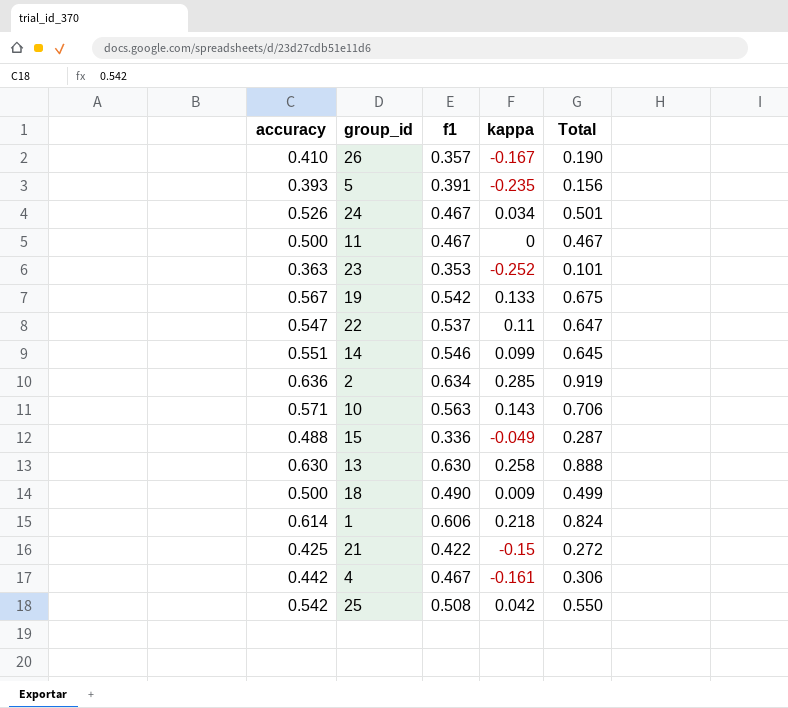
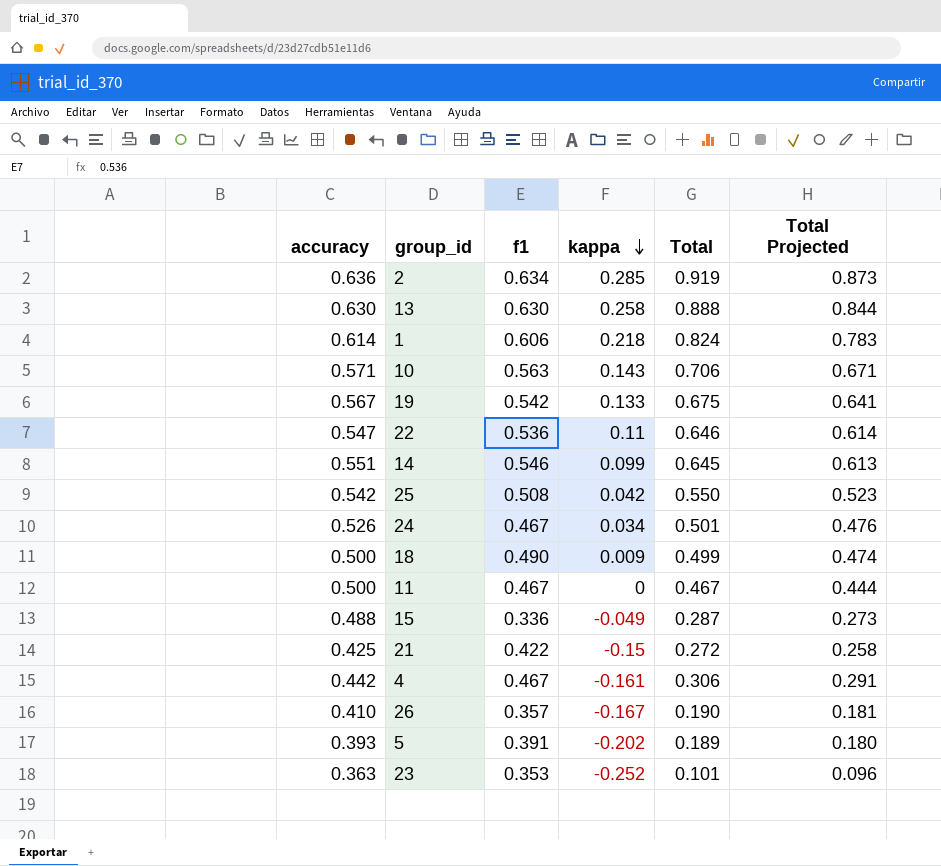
row order: none -> kappa descending
column Total Projected | formula: none -> [Total] * 0.95
22 | f1: 0.537 -> 0.536
22 | Total: 0.647 -> 0.646
5 | kappa: -0.235 -> -0.202
5 | Total: 0.156 -> 0.189

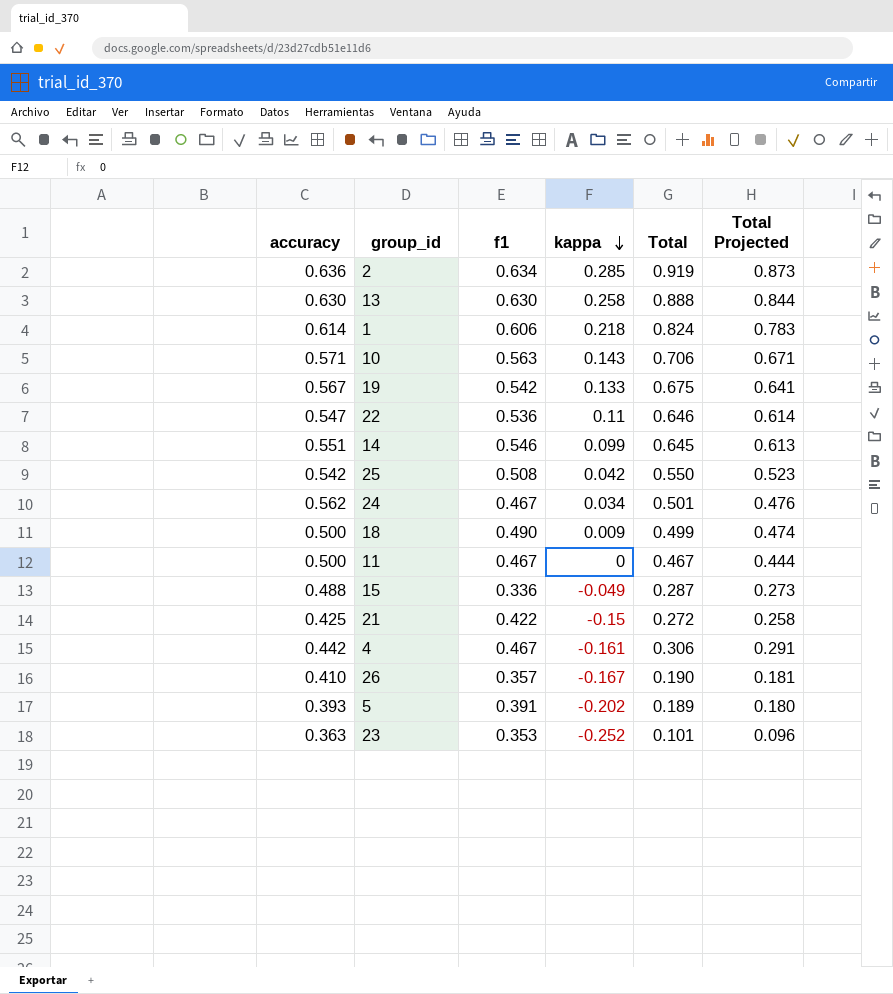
24 | accuracy: 0.526 -> 0.562

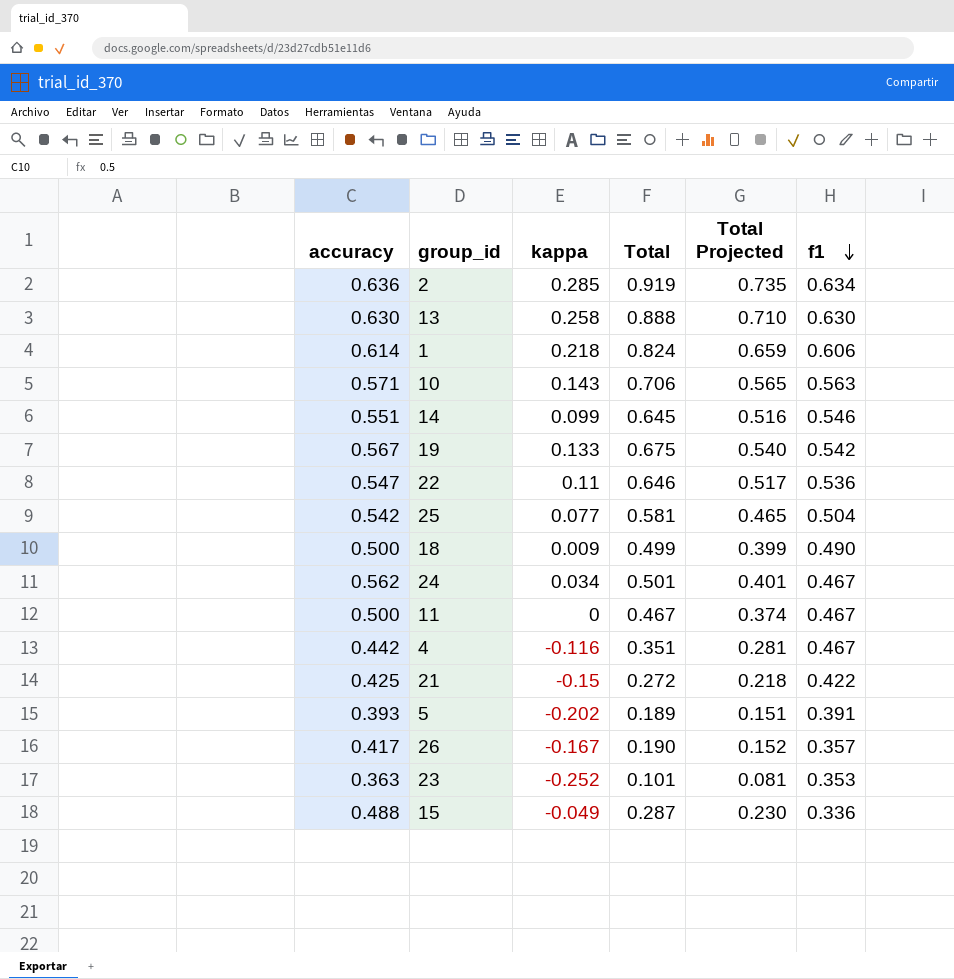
row order: kappa descending -> f1 descending
column Total Projected | formula: [Total] * 0.95 -> [Total] * 0.8
column f1 | position: 3 -> 6
25 | kappa: 0.042 -> 0.077
25 | Total: 0.550 -> 0.581
25 | f1: 0.508 -> 0.504
4 | kappa: -0.161 -> -0.116
4 | Total: 0.306 -> 0.351
26 | accuracy: 0.410 -> 0.417

